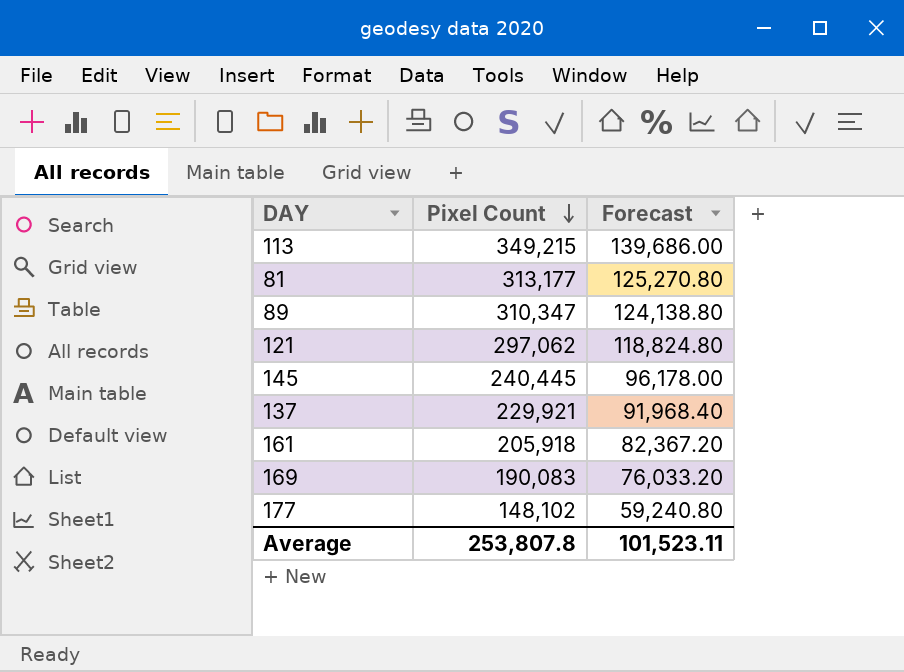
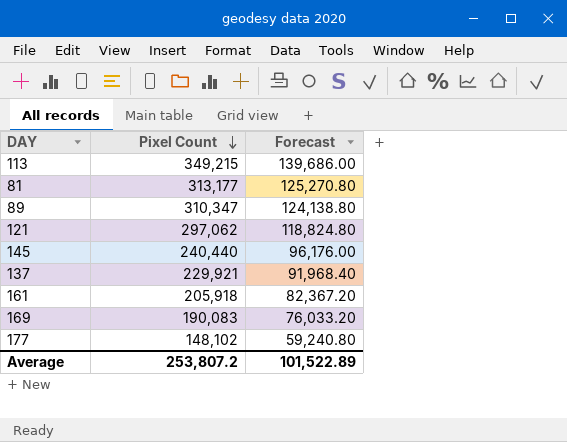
145 | Pixel Count: 240,445 -> 240,440
145 | Forecast: 96,178.00 -> 96,176.00
Average | Pixel Count: 253,807.8 -> 253,807.2
Average | Forecast: 101,523.11 -> 101,522.89

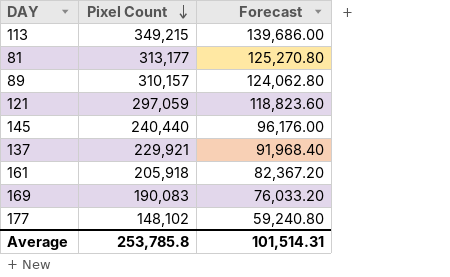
89 | Pixel Count: 310,347 -> 310,157
89 | Forecast: 124,138.80 -> 124,062.80
121 | Pixel Count: 297,062 -> 297,059
121 | Forecast: 118,824.80 -> 118,823.60
Average | Pixel Count: 253,807.2 -> 253,785.8
Average | Forecast: 101,522.89 -> 101,514.31

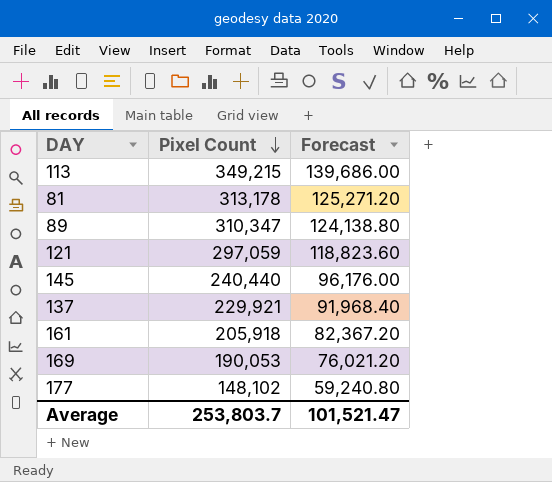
81 | Pixel Count: 313,177 -> 313,178
81 | Forecast: 125,270.80 -> 125,271.20
89 | Pixel Count: 310,157 -> 310,347
89 | Forecast: 124,062.80 -> 124,138.80
169 | Pixel Count: 190,083 -> 190,053
169 | Forecast: 76,033.20 -> 76,021.20
Average | Pixel Count: 253,785.8 -> 253,803.7
Average | Forecast: 101,514.31 -> 101,521.47

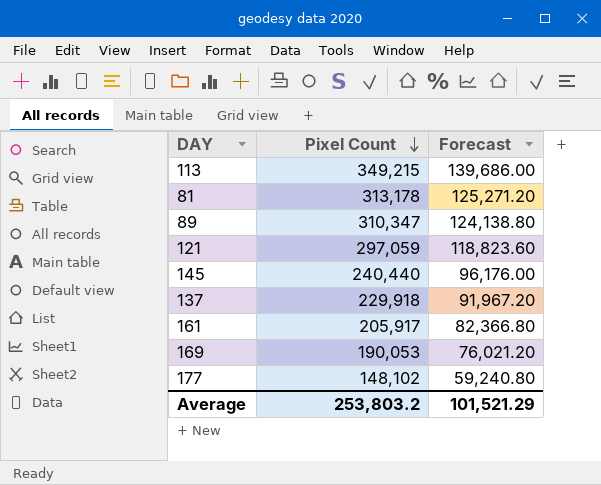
137 | Pixel Count: 229,921 -> 229,918
137 | Forecast: 91,968.40 -> 91,967.20
161 | Pixel Count: 205,918 -> 205,917
161 | Forecast: 82,367.20 -> 82,366.80
Average | Pixel Count: 253,803.7 -> 253,803.2
Average | Forecast: 101,521.47 -> 101,521.29

